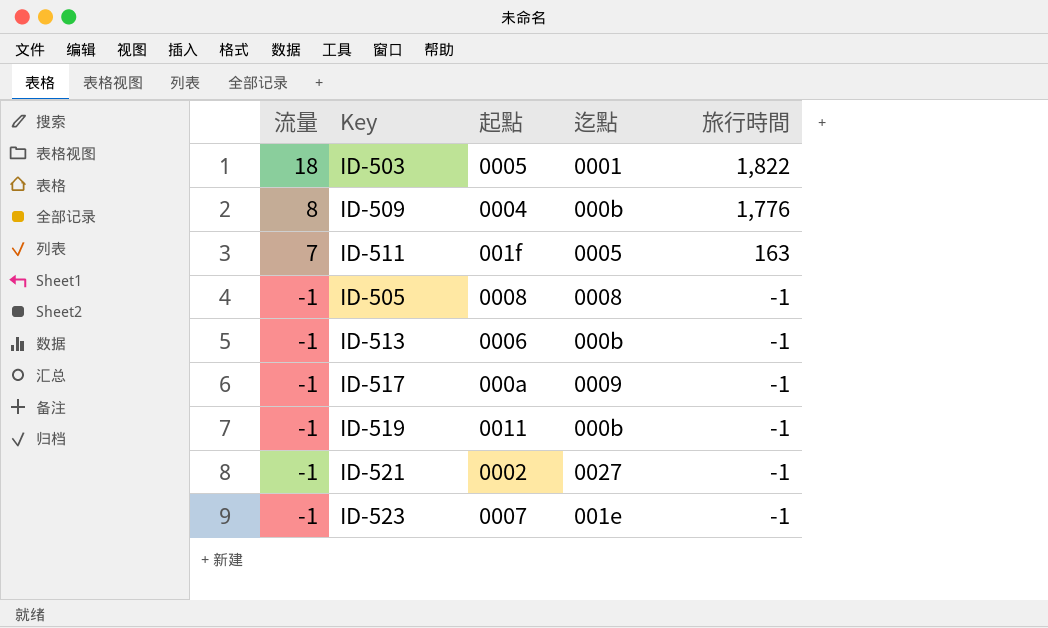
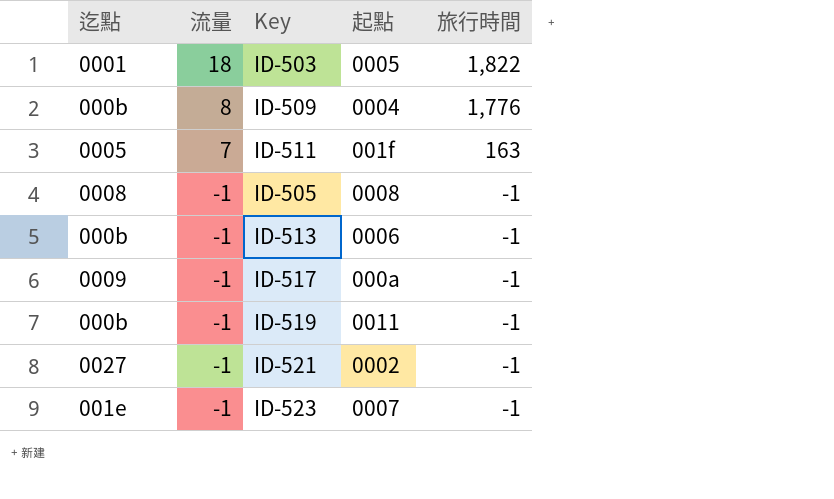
column 迄點 | position: 4 -> 1

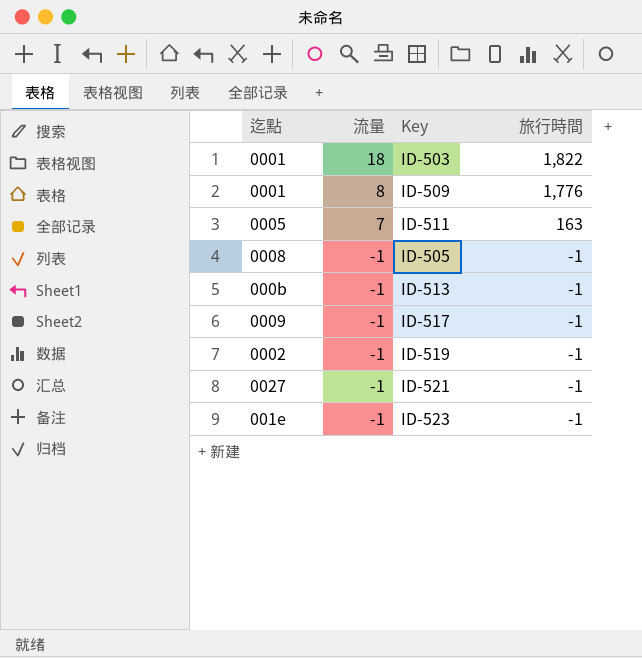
column 起點 | position: 4 -> none
ID-509 | 迄點: 000b -> 0001
ID-519 | 迄點: 000b -> 0002

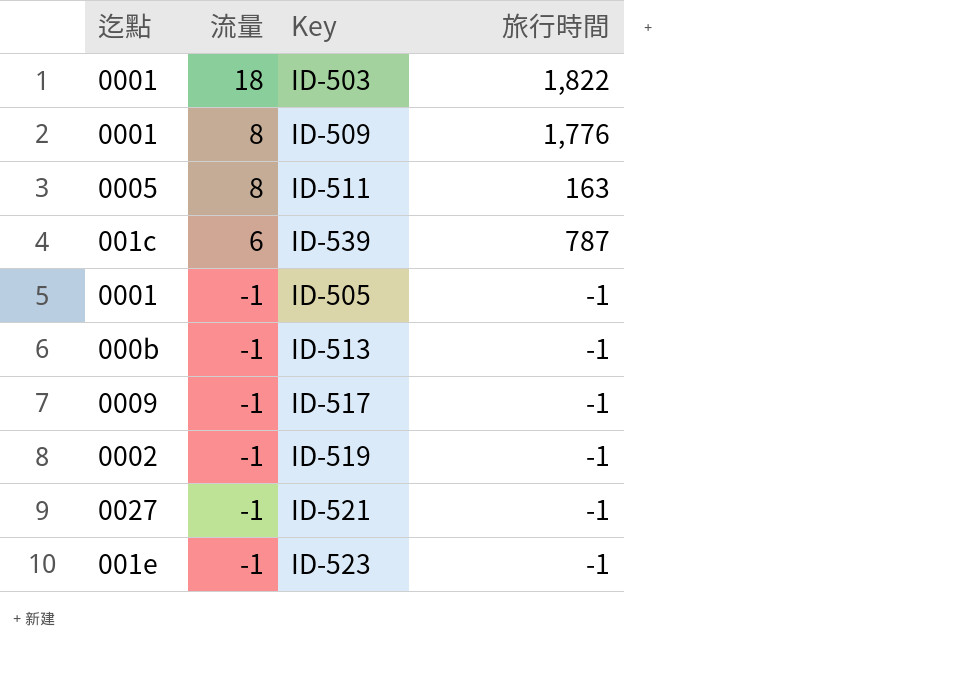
ID-511 | 流量: 7 -> 8
row ID-539: none -> 001c | 6 | 787
ID-505 | 迄點: 0008 -> 0001

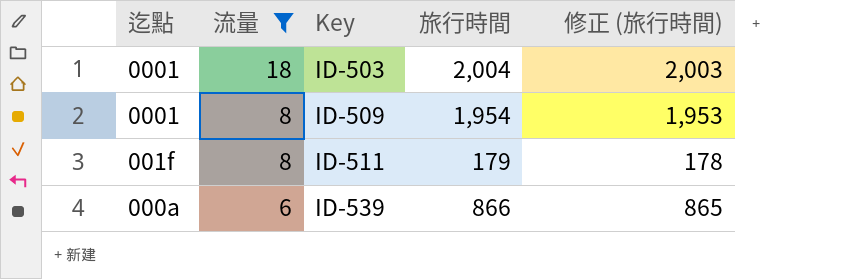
filter: none -> 流量 != -1
column 修正 (旅行時間) | formula: none -> [旅行時間] - 1
ID-503 | 旅行時間: 1,822 -> 2,004
ID-509 | 旅行時間: 1,776 -> 1,954
ID-511 | 迄點: 0005 -> 001f
ID-511 | 旅行時間: 163 -> 179
ID-539 | 迄點: 001c -> 000a
ID-539 | 旅行時間: 787 -> 866

